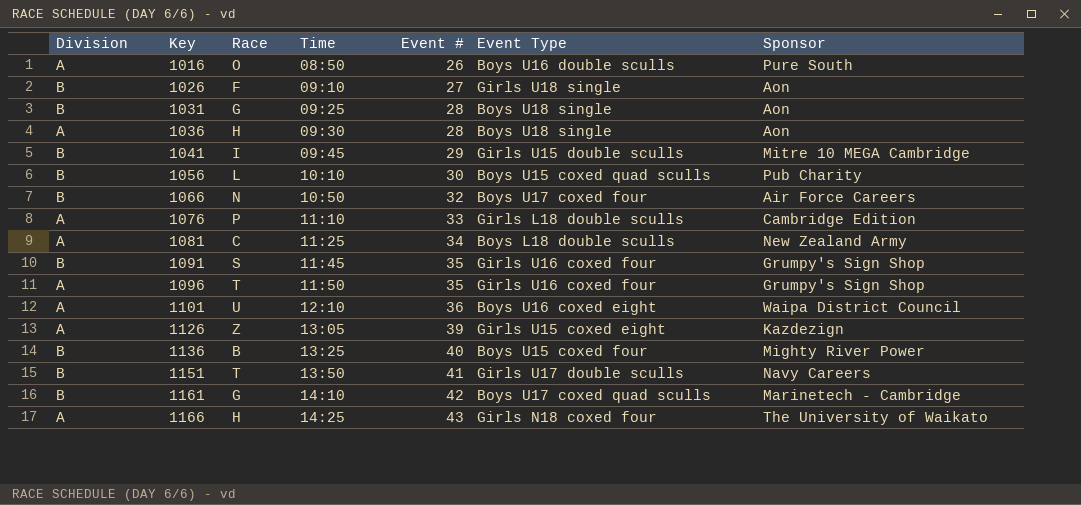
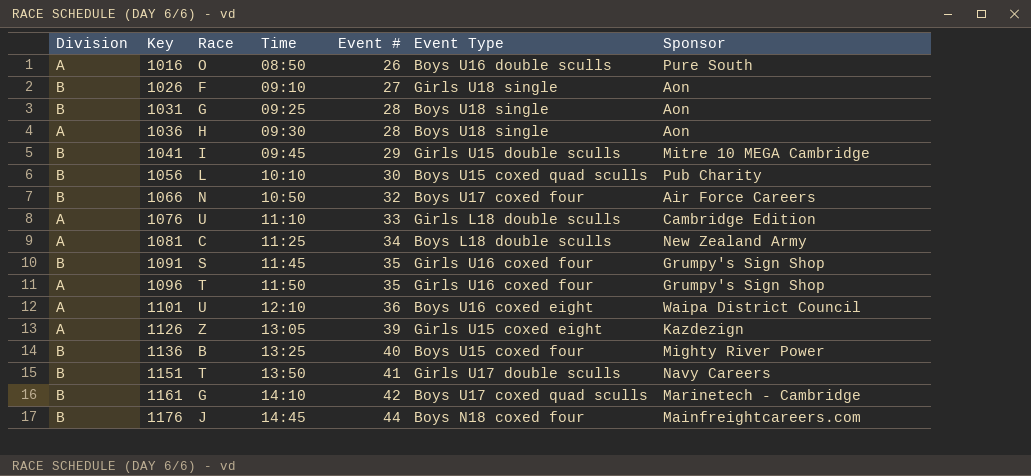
row 1166: A | H | 14:25 | 43 | Girls N18 coxed four | The University of Waikato -> none
1076 | Race: P -> U
row 1176: none -> B | J | 14:45 | 44 | Boys N18 coxed four | Mainfreightcareers.com

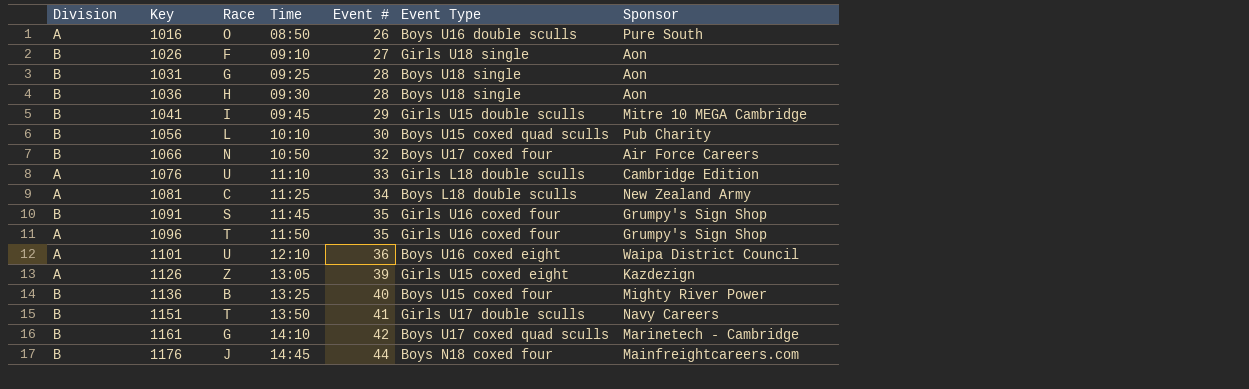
1036 | Division: A -> B

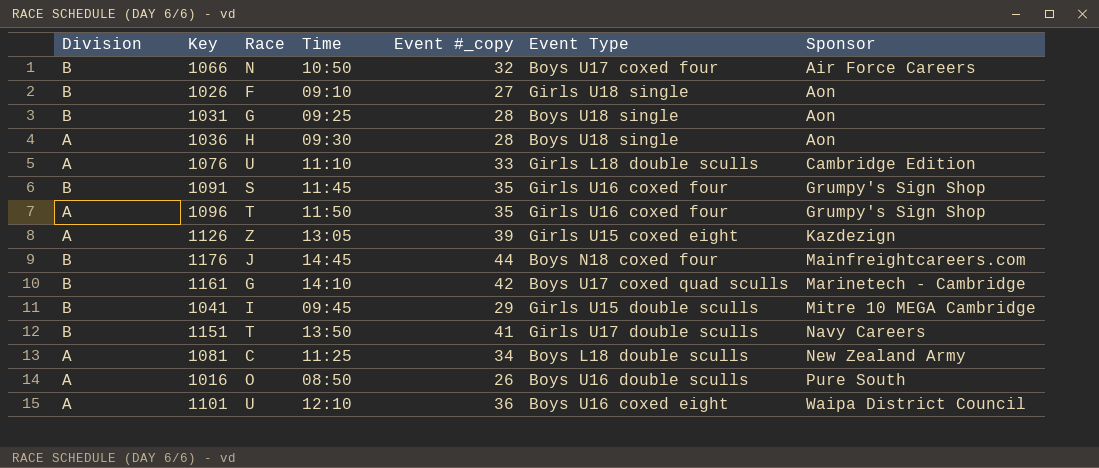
row order: Key ascending -> Sponsor ascending
column name: Event # -> Event #_copy
row 1056: B | L | 10:10 | 30 | Boys U15 coxed quad sculls | Pub Charity -> none
row 1136: B | B | 13:25 | 40 | Boys U15 coxed four | Mighty River Power -> none
1036 | Division: B -> A

